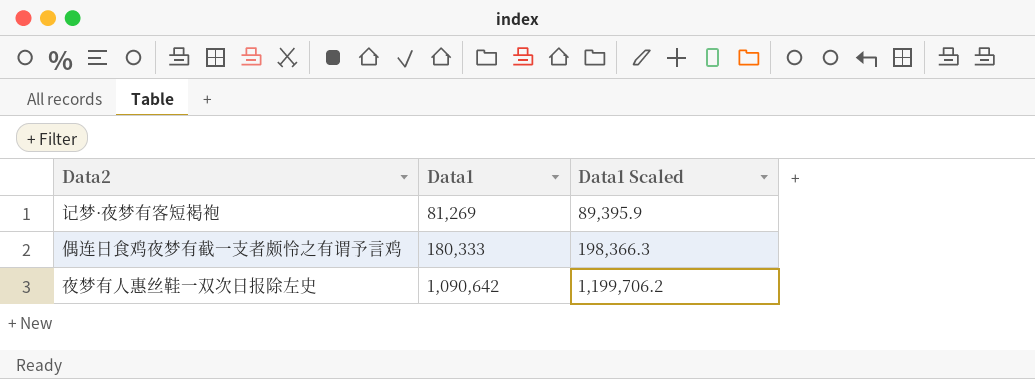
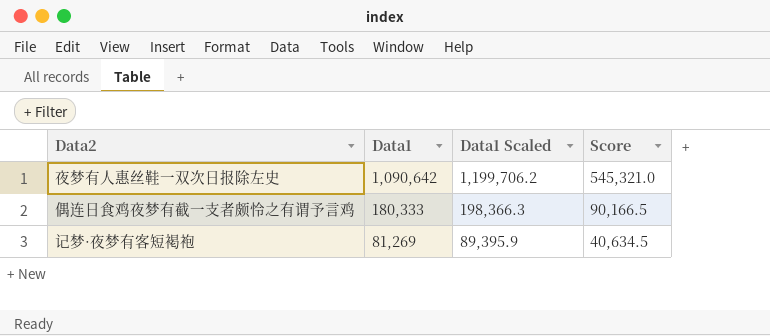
row order: Data1 ascending -> Data1 descending
column Score | formula: none -> [Data1] * 0.5

